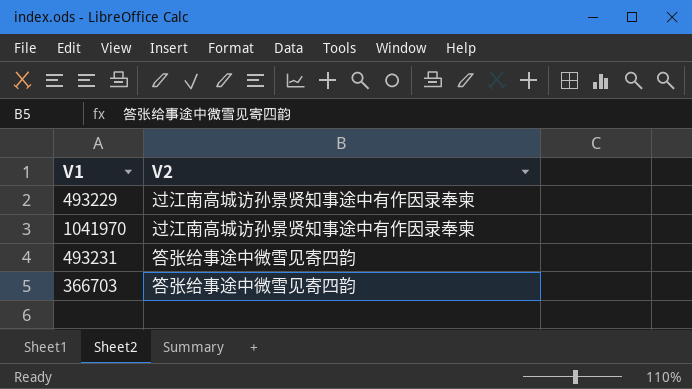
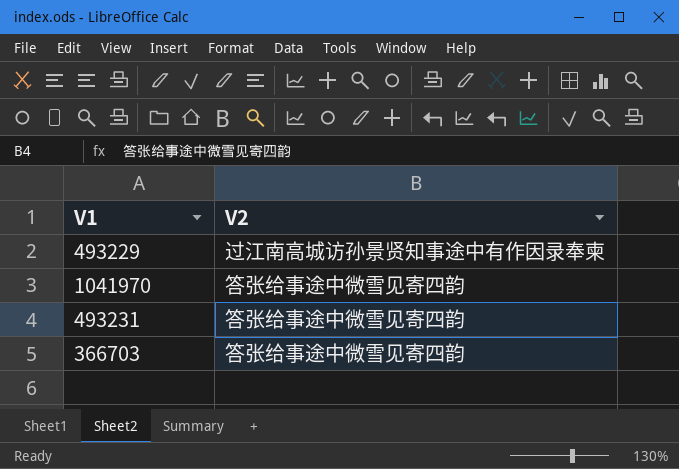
1041970 | V2: 过江南高城访孙景贤知事途中有作因录奉柬 -> 答张给事途中微雪见寄四韵

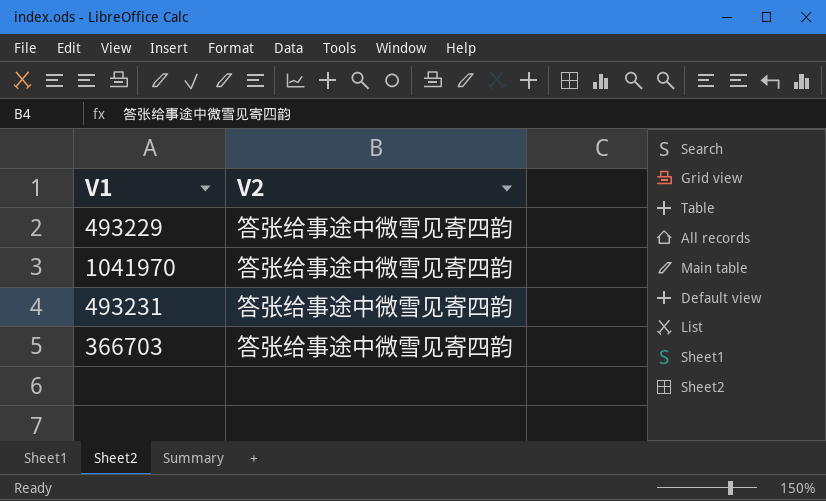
493229 | V2: 过江南高城访孙景贤知事途中有作因录奉柬 -> 答张给事途中微雪见寄四韵

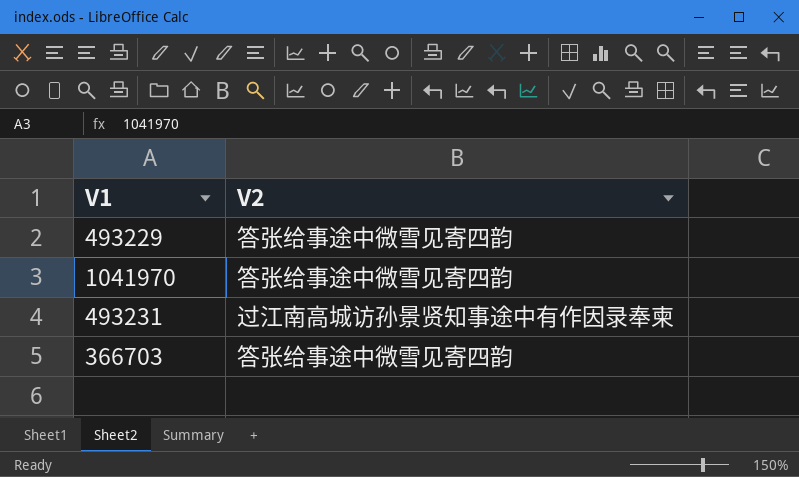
493231 | V2: 答张给事途中微雪见寄四韵 -> 过江南高城访孙景贤知事途中有作因录奉柬

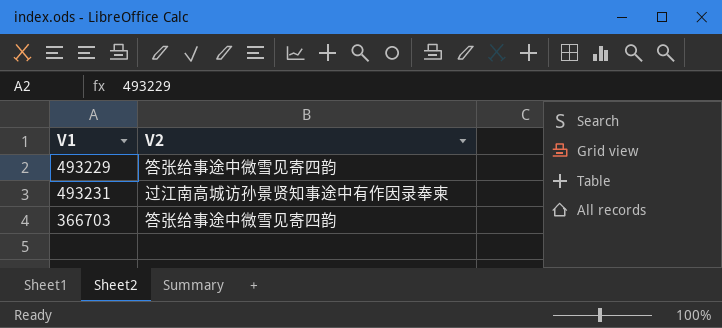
row 1041970: 答张给事途中微雪见寄四韵 -> none

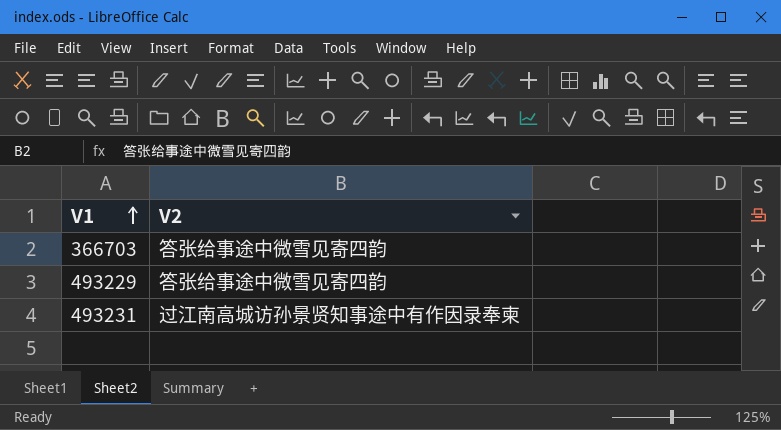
row order: none -> V1 ascending

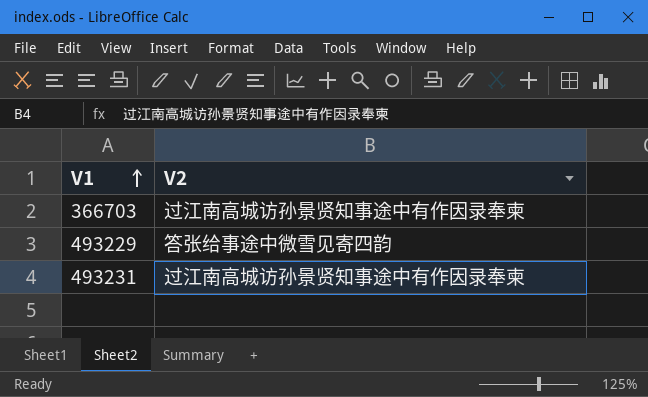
366703 | V2: 答张给事途中微雪见寄四韵 -> 过江南高城访孙景贤知事途中有作因录奉柬

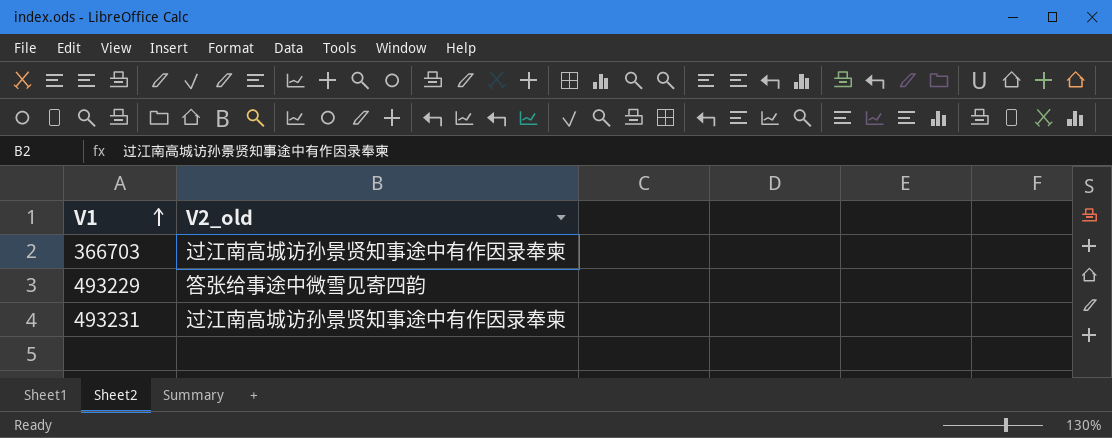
column name: V2 -> V2_old

